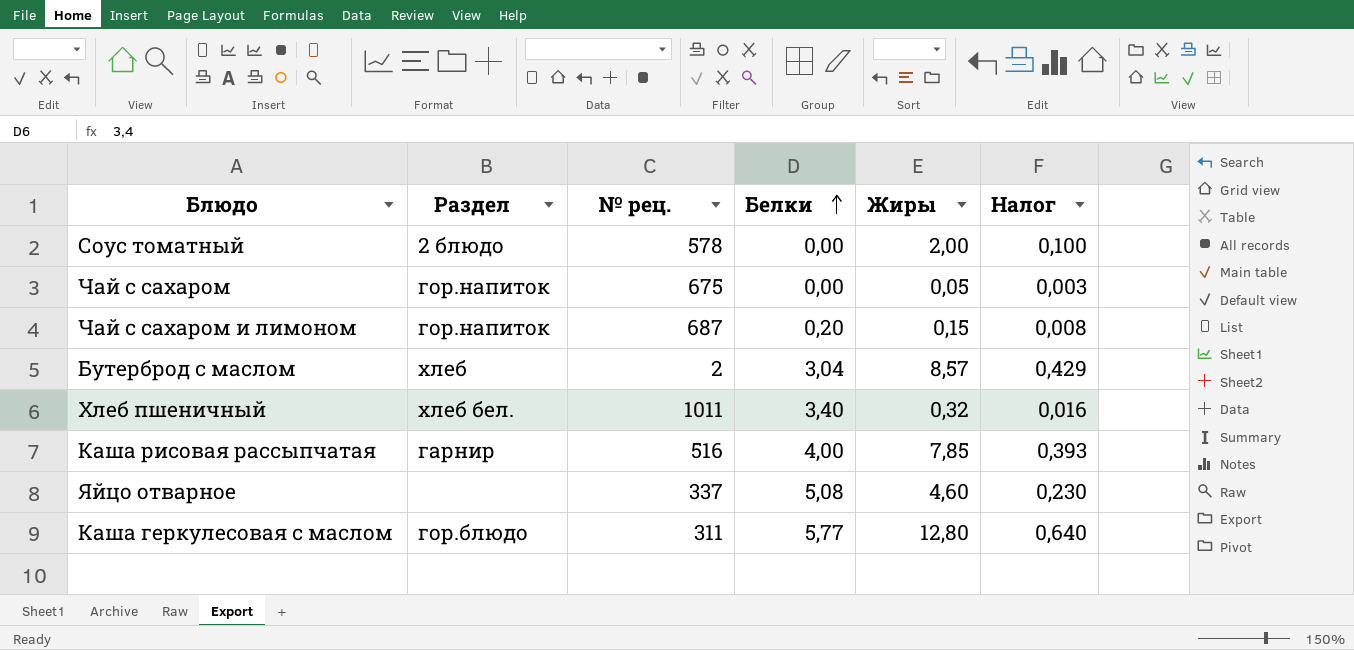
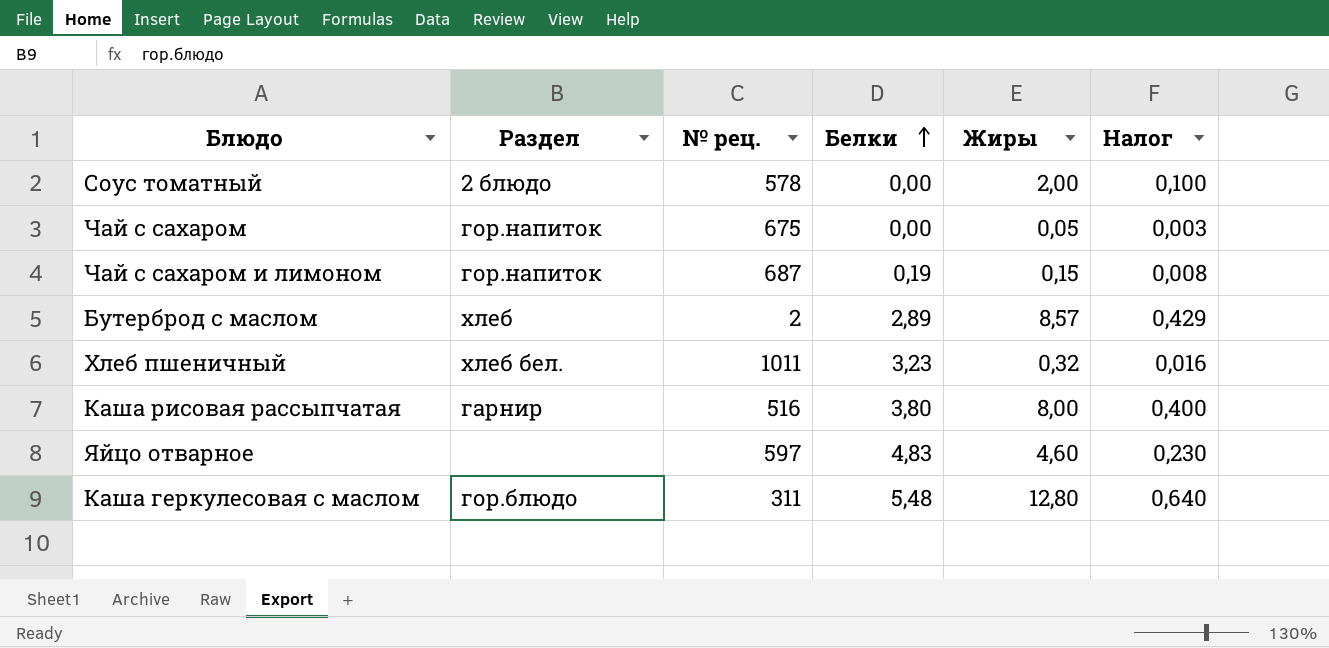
Чай с сахаром и лимоном | Белки: 0,20 -> 0,19
Бутерброд с маслом | Белки: 3,04 -> 2,89
Хлеб пшеничный | Белки: 3,40 -> 3,23
Каша рисовая рассыпчатая | Белки: 4,00 -> 3,80
Каша рисовая рассыпчатая | Жиры: 7,85 -> 8,00
Каша рисовая рассыпчатая | Налог: 0,393 -> 0,400
Яйцо отварное | № рец.: 337 -> 597
Яйцо отварное | Белки: 5,08 -> 4,83
Каша геркулесовая с маслом | Белки: 5,77 -> 5,48

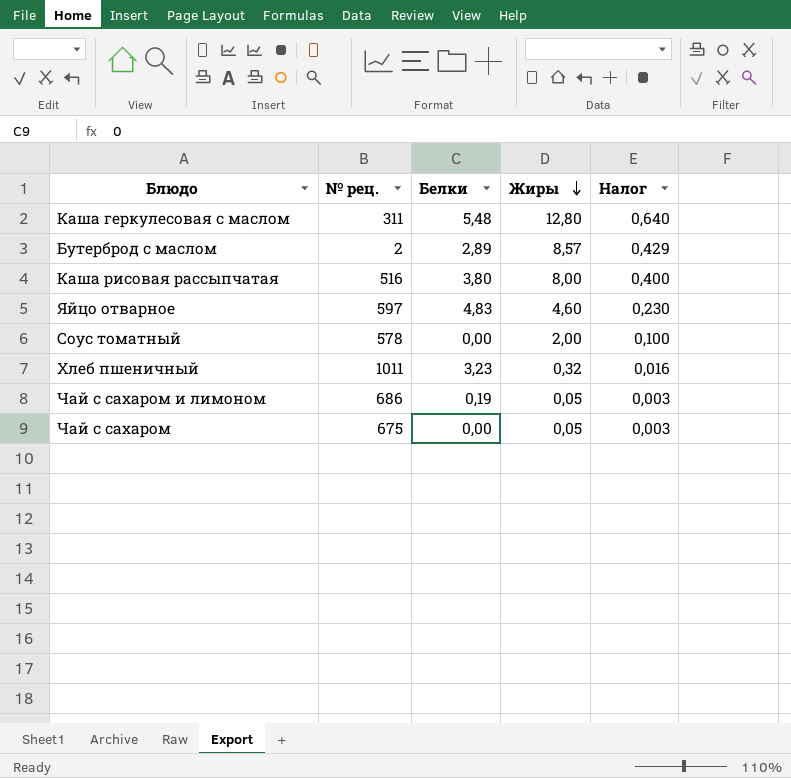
row order: Белки ascending -> Жиры descending
column Раздел | position: 2 -> none
Чай с сахаром и лимоном | № рец.: 687 -> 686
Чай с сахаром и лимоном | Жиры: 0,15 -> 0,05
Чай с сахаром и лимоном | Налог: 0,008 -> 0,003

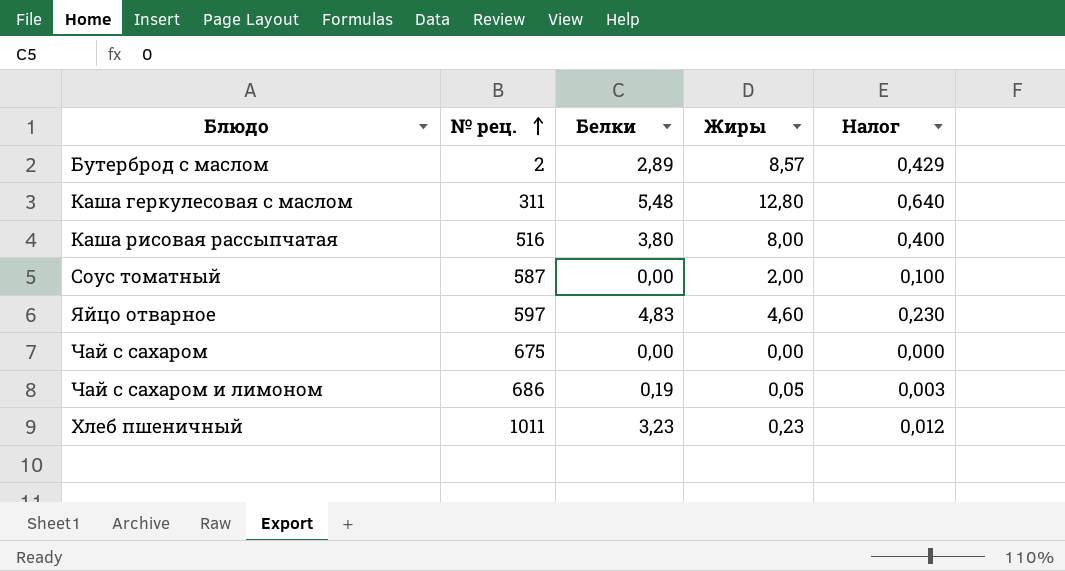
row order: Жиры descending -> № рец. ascending
Соус томатный | № рец.: 578 -> 587
Чай с сахаром | Жиры: 0,05 -> 0,00
Чай с сахаром | Налог: 0,003 -> 0,000
Хлеб пшеничный | Жиры: 0,32 -> 0,23
Хлеб пшеничный | Налог: 0,016 -> 0,012

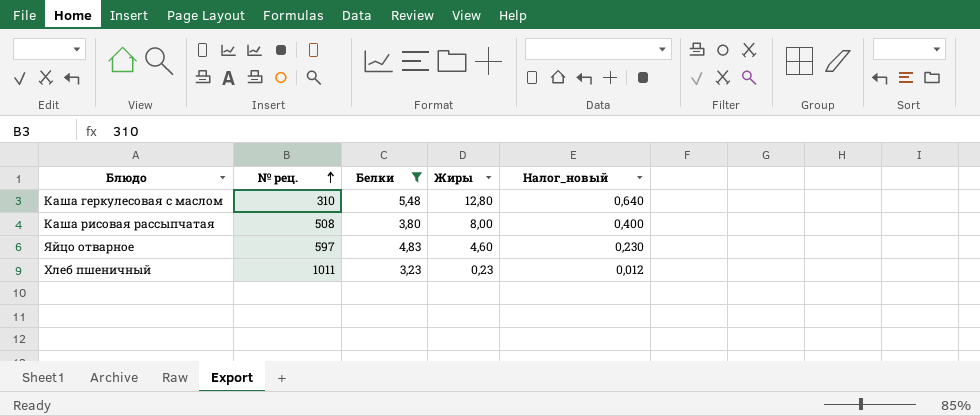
filter: none -> Белки >= 3,23
column name: Налог -> Налог_новый
Каша геркулесовая с маслом | № рец.: 311 -> 310
Каша рисовая рассыпчатая | № рец.: 516 -> 508

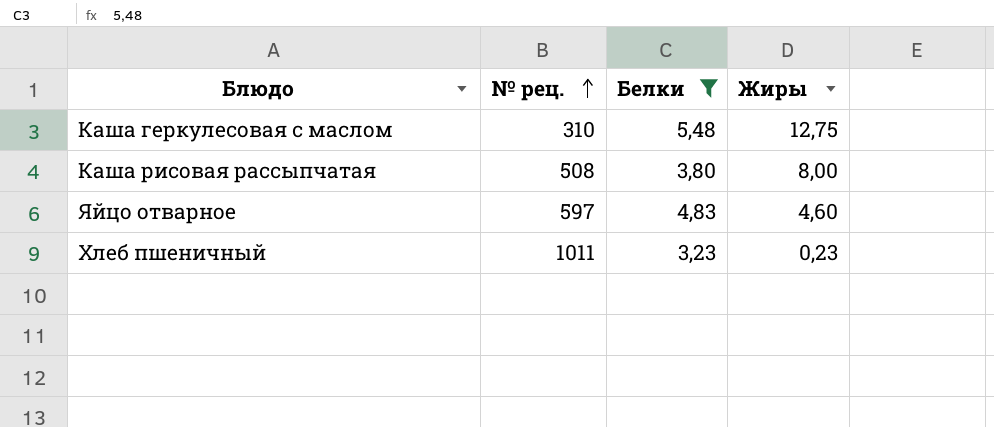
column Налог_новый | formula: [Жиры] * 0,05 -> none
Каша геркулесовая с маслом | Жиры: 12,80 -> 12,75

